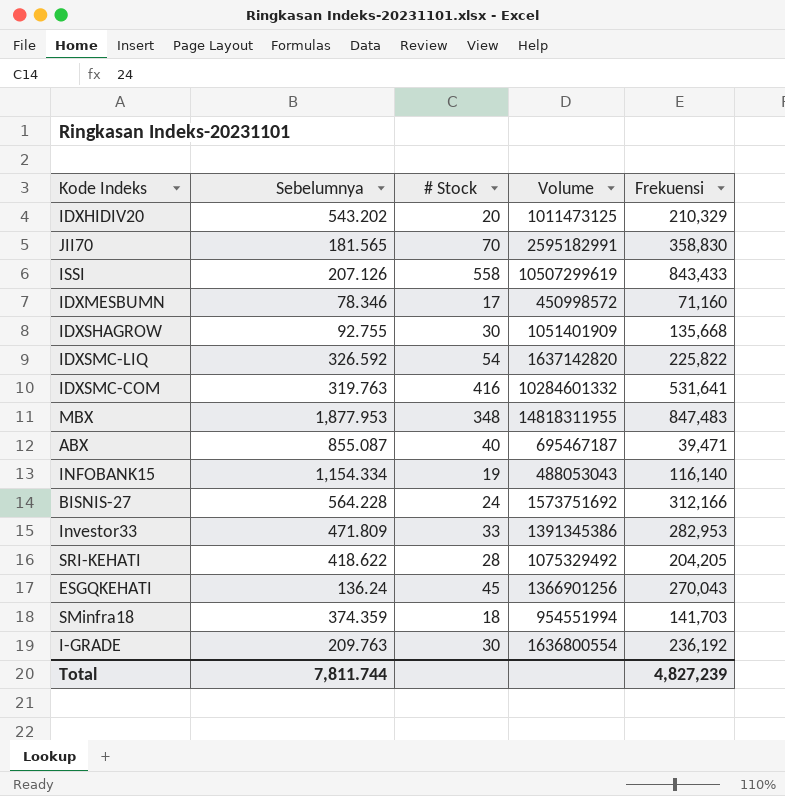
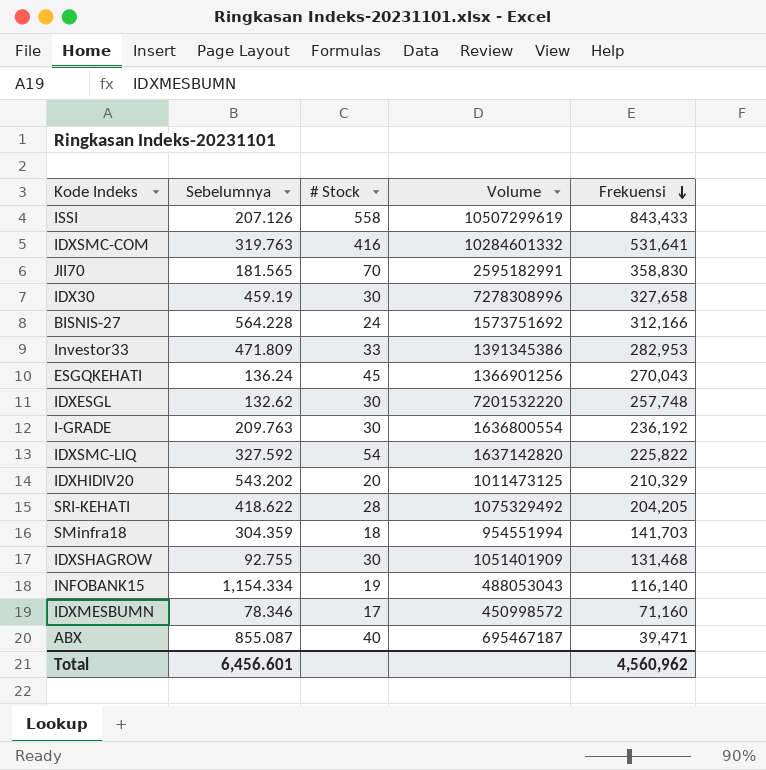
row order: none -> Frekuensi descending
row MBX: 1,877.953 | 348 | 14818311955 | 847,483 -> none
row IDX30: none -> 459.19 | 30 | 7278308996 | 327,658
row IDXESGL: none -> 132.62 | 30 | 7201532220 | 257,748
IDXSMC-LIQ | Sebelumnya: 326.592 -> 327.592
SMinfra18 | Sebelumnya: 374.359 -> 304.359
IDXSHAGROW | Frekuensi: 135,668 -> 131,468
Total | Sebelumnya: 7,811.744 -> 6,456.601
Total | Frekuensi: 4,827,239 -> 4,560,962

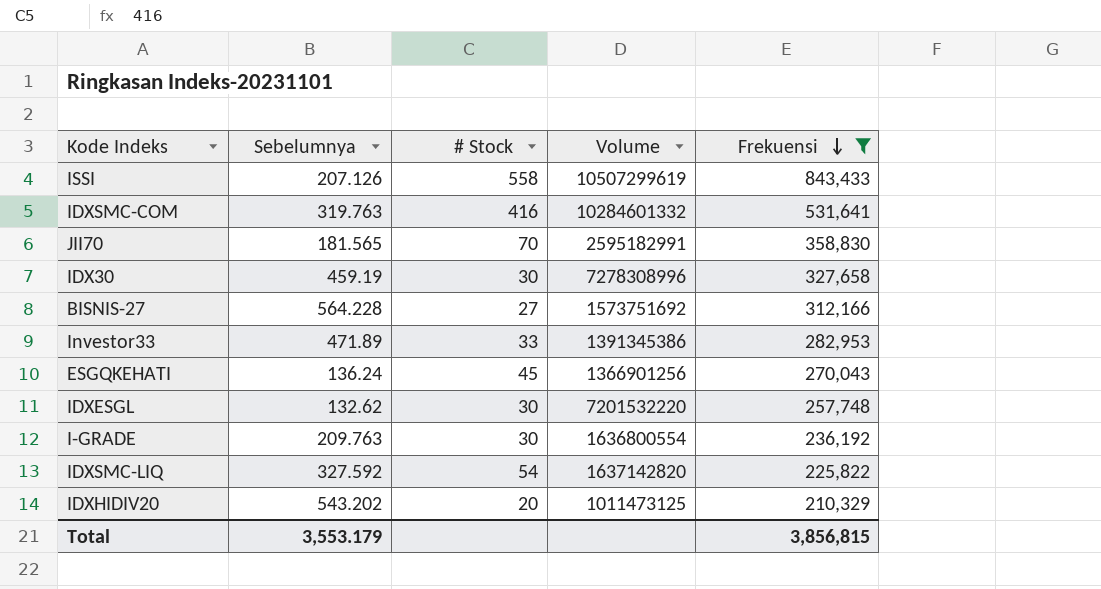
filter: none -> Frekuensi >= 210,329
BISNIS-27 | # Stock: 24 -> 27
Investor33 | Sebelumnya: 471.809 -> 471.89
Total | Sebelumnya: 6,456.601 -> 3,553.179
Total | Frekuensi: 4,560,962 -> 3,856,815

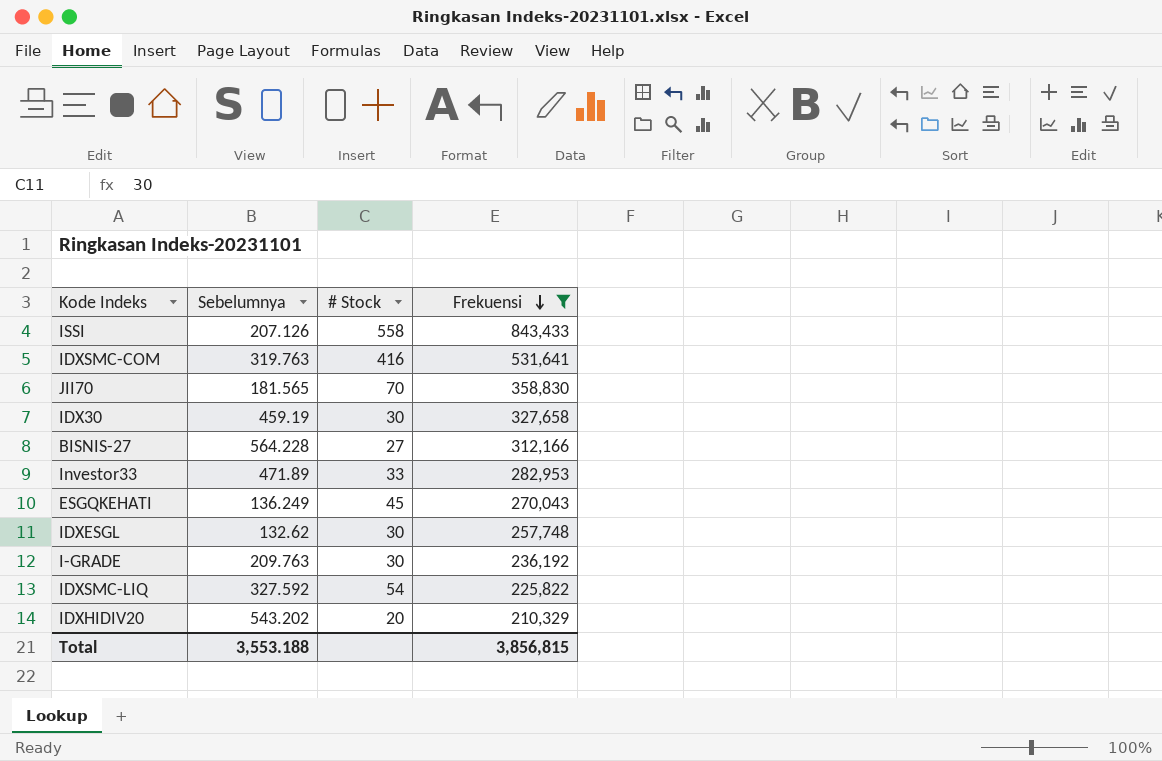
column Volume | position: 4 -> none
ESGQKEHATI | Sebelumnya: 136.24 -> 136.249
Total | Sebelumnya: 3,553.179 -> 3,553.188

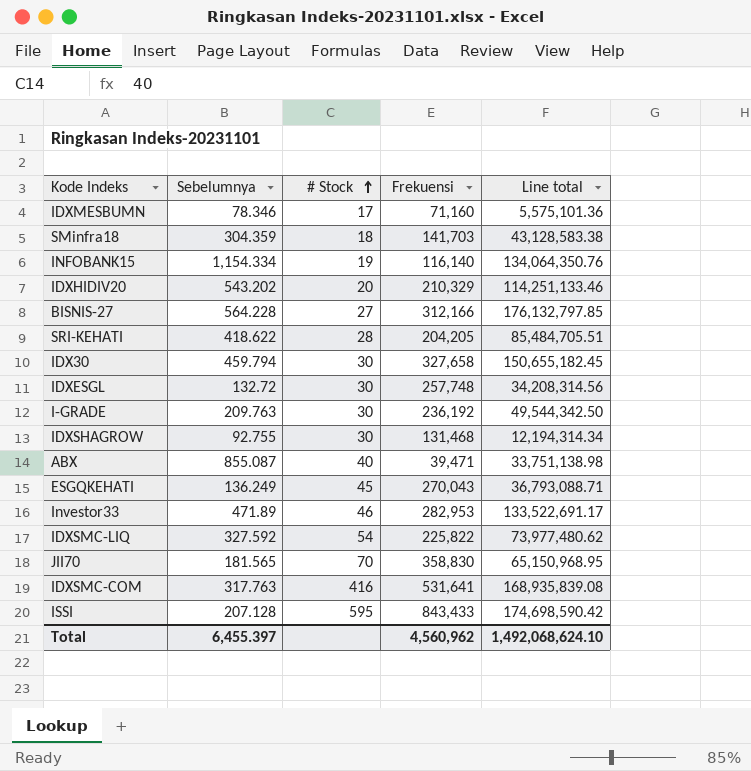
filter: Frekuensi >= 210,329 -> none
row order: Frekuensi descending -> # Stock ascending
column Line total | formula: none -> [Sebelumnya] * [Frekuensi]
IDX30 | Sebelumnya: 459.19 -> 459.794
IDXESGL | Sebelumnya: 132.62 -> 132.72
Investor33 | # Stock: 33 -> 46
IDXSMC-COM | Sebelumnya: 319.763 -> 317.763
ISSI | Sebelumnya: 207.126 -> 207.128
ISSI | # Stock: 558 -> 595
Total | Sebelumnya: 3,553.188 -> 6,455.397
Total | Frekuensi: 3,856,815 -> 4,560,962

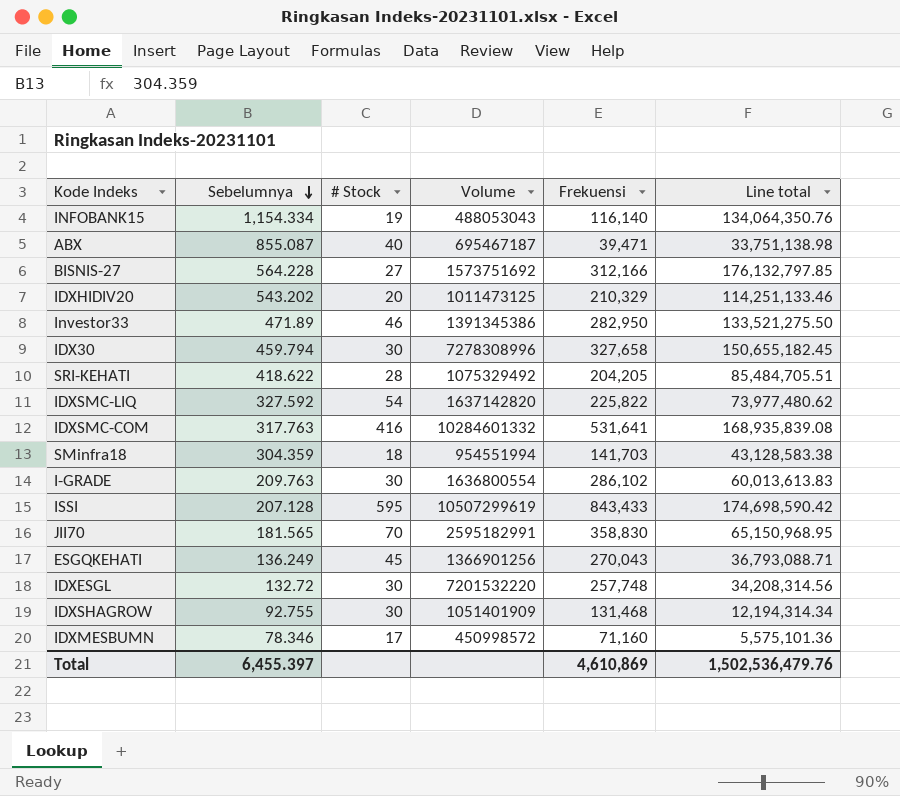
row order: # Stock ascending -> Sebelumnya descending
column Volume | position: none -> 4
Investor33 | Frekuensi: 282,953 -> 282,950
Investor33 | Line total: 133,522,691.17 -> 133,521,275.50
I-GRADE | Frekuensi: 236,192 -> 286,102
I-GRADE | Line total: 49,544,342.50 -> 60,013,613.83
Total | Frekuensi: 4,560,962 -> 4,610,869
Total | Line total: 1,492,068,624.10 -> 1,502,536,479.76

